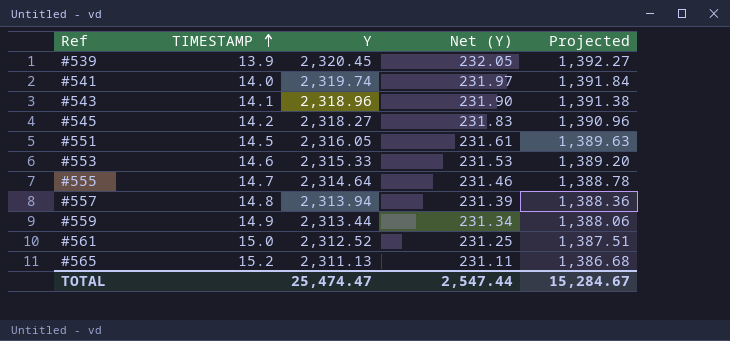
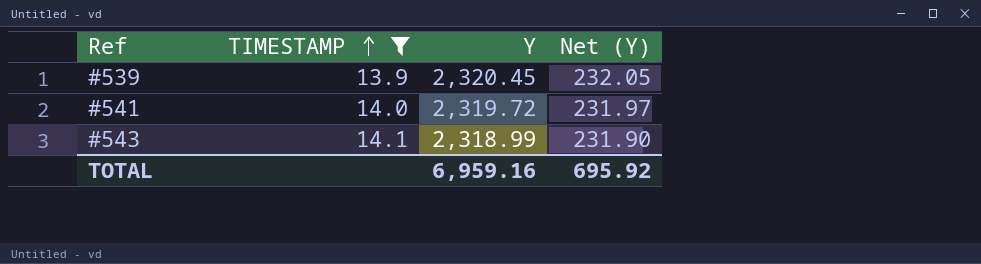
filter: none -> TIMESTAMP <= 14.1
column Projected | formula: [Y] * 0.6 -> none
#541 | Y: 2,319.74 -> 2,319.72
#543 | Y: 2,318.96 -> 2,318.99
TOTAL | Y: 25,474.47 -> 6,959.16
TOTAL | Net (Y): 2,547.44 -> 695.92

